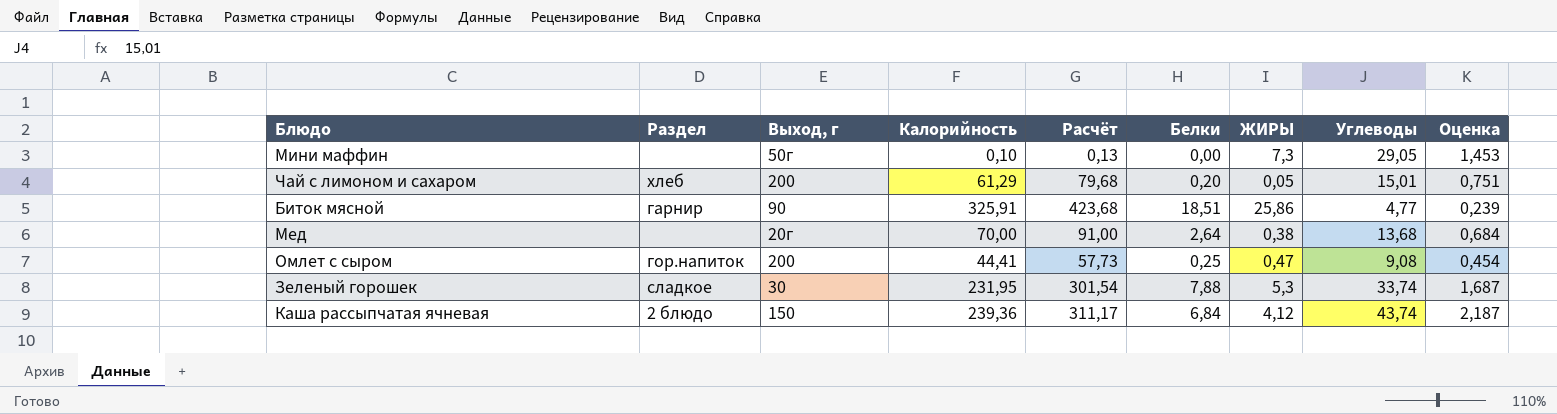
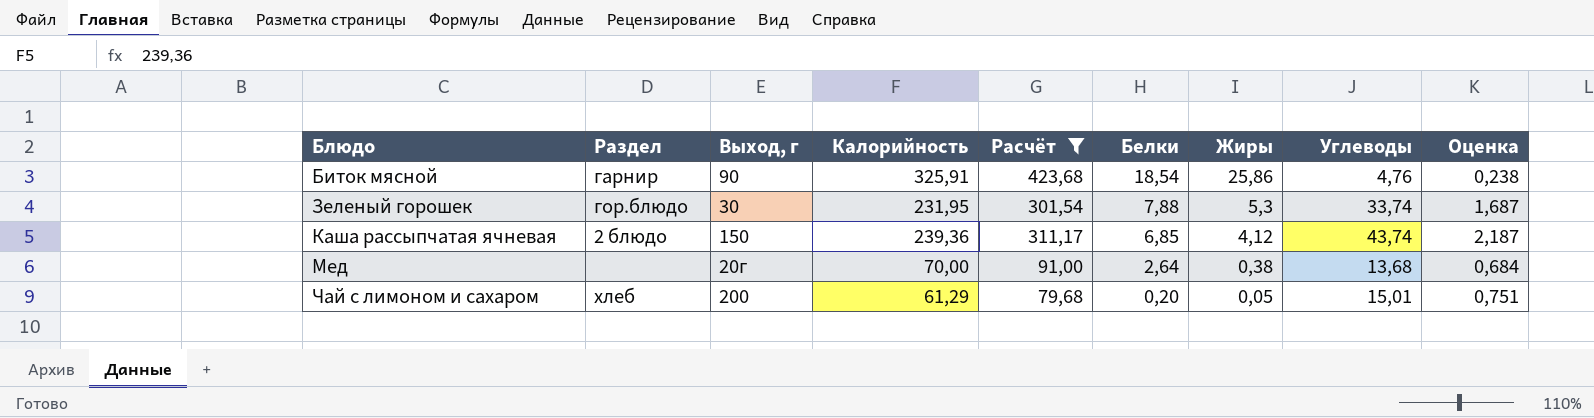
filter: none -> Расчёт >= 79,68
row order: none -> Блюдо ascending
column name: ЖИРЫ -> Жиры
Биток мясной | Белки: 18,51 -> 18,54
Биток мясной | Углеводы: 4,77 -> 4,76
Биток мясной | Оценка: 0,239 -> 0,238
Зеленый горошек | Раздел: сладкое -> гор.блюдо
Каша рассыпчатая ячневая | Белки: 6,84 -> 6,85

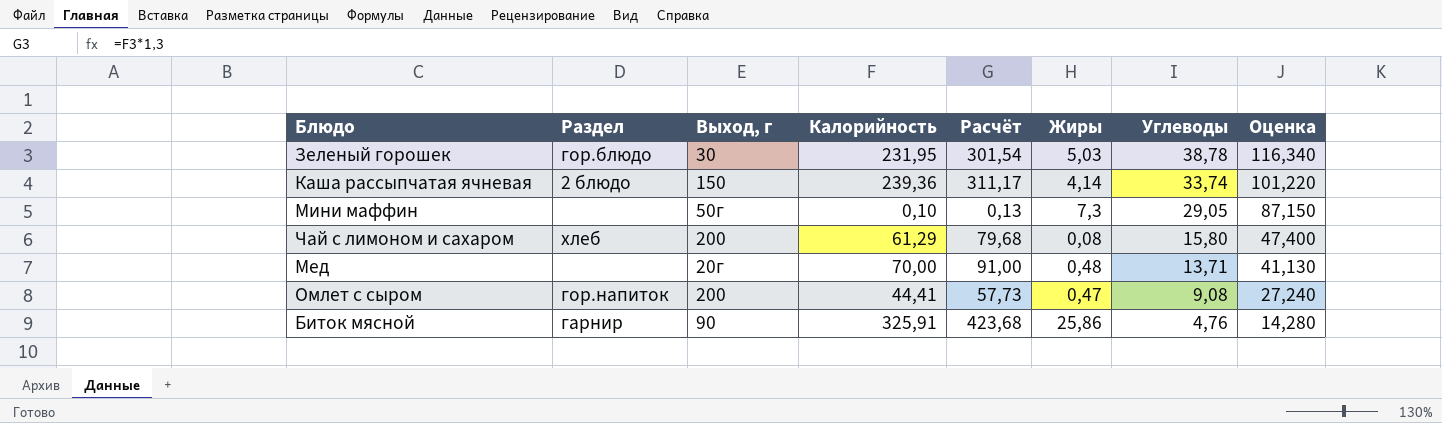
filter: Расчёт >= 79,68 -> none
row order: Блюдо ascending -> Углеводы descending
column Белки | position: 6 -> none
column Оценка | formula: [Углеводы] * 0,05 -> [Углеводы] * 3
Зеленый горошек | Жиры: 5,3 -> 5,03
Зеленый горошек | Углеводы: 33,74 -> 38,78
Каша рассыпчатая ячневая | Жиры: 4,12 -> 4,14
Каша рассыпчатая ячневая | Углеводы: 43,74 -> 33,74
Чай с лимоном и сахаром | Жиры: 0,05 -> 0,08
Чай с лимоном и сахаром | Углеводы: 15,01 -> 15,80
Мед | Жиры: 0,38 -> 0,48
Мед | Углеводы: 13,68 -> 13,71

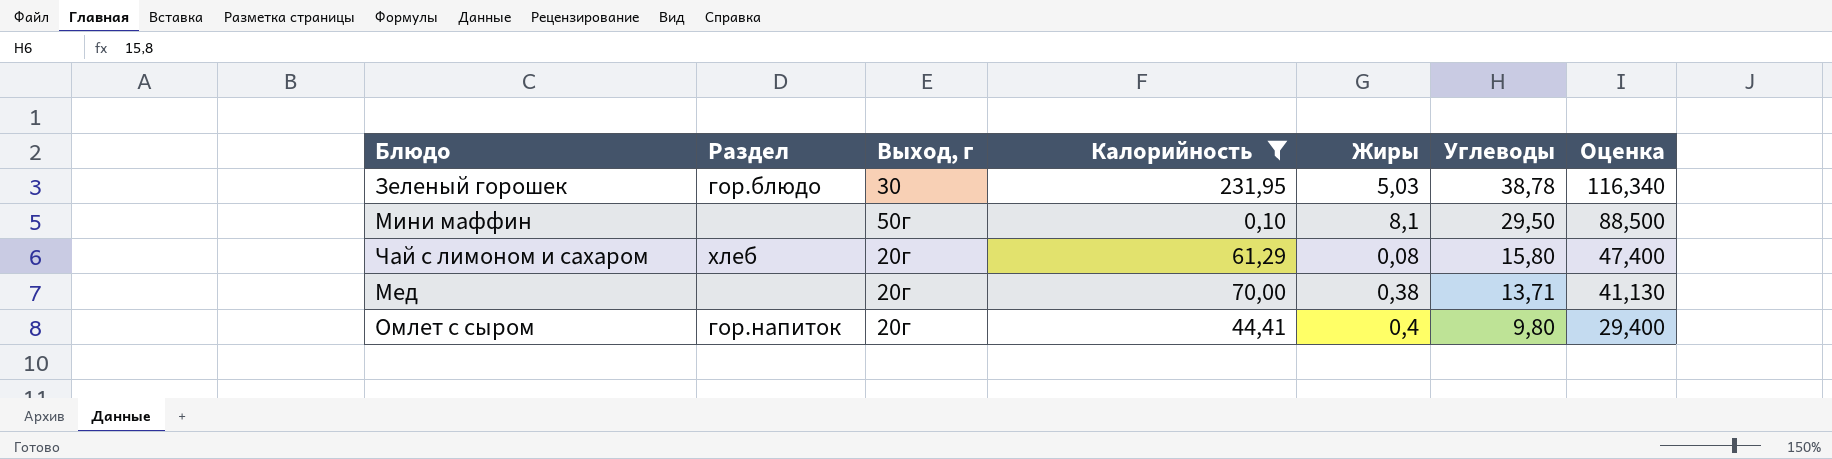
filter: none -> Калорийность <= 231,95
column Расчёт | formula: [Калорийность] * 1,3 -> none
Мини маффин | Жиры: 7,3 -> 8,1
Мини маффин | Углеводы: 29,05 -> 29,50
Мини маффин | Оценка: 87,150 -> 88,500
Чай с лимоном и сахаром | Выход, г: 200 -> 20г
Мед | Жиры: 0,48 -> 0,38
Омлет с сыром | Выход, г: 200 -> 20г
Омлет с сыром | Жиры: 0,47 -> 0,4
Омлет с сыром | Углеводы: 9,08 -> 9,80
Омлет с сыром | Оценка: 27,240 -> 29,400

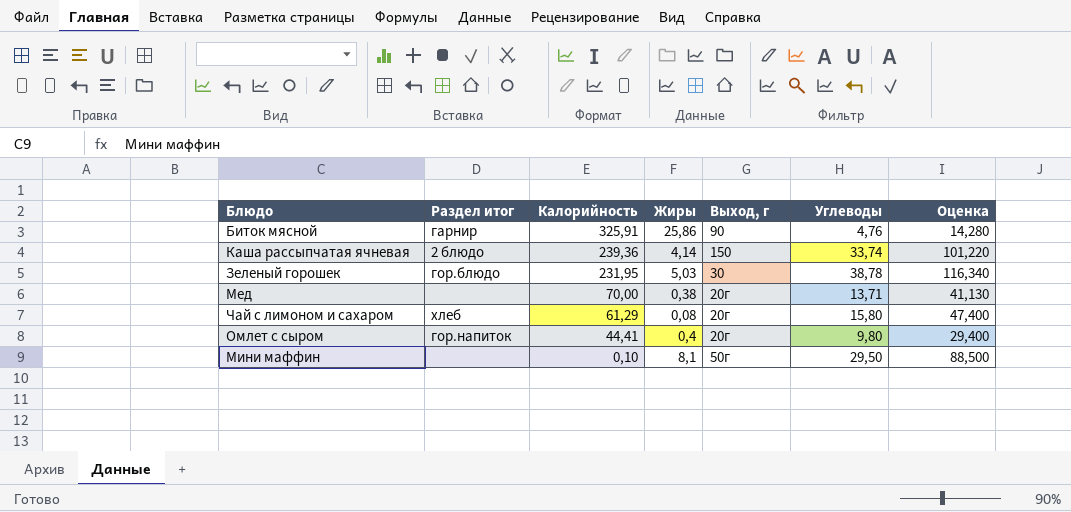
filter: Калорийность <= 231,95 -> none
row order: Углеводы descending -> Калорийность descending
column name: Раздел -> Раздел итог
column Выход, г | position: 3 -> 5

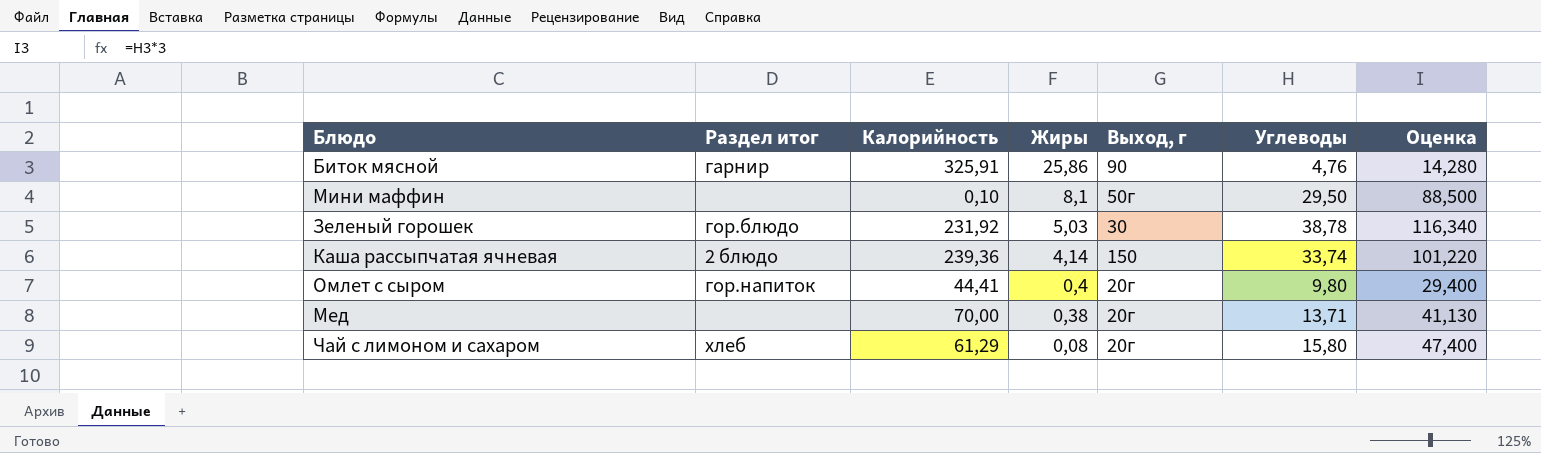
row order: Калорийность descending -> Жиры descending
Зеленый горошек | Калорийность: 231,95 -> 231,92

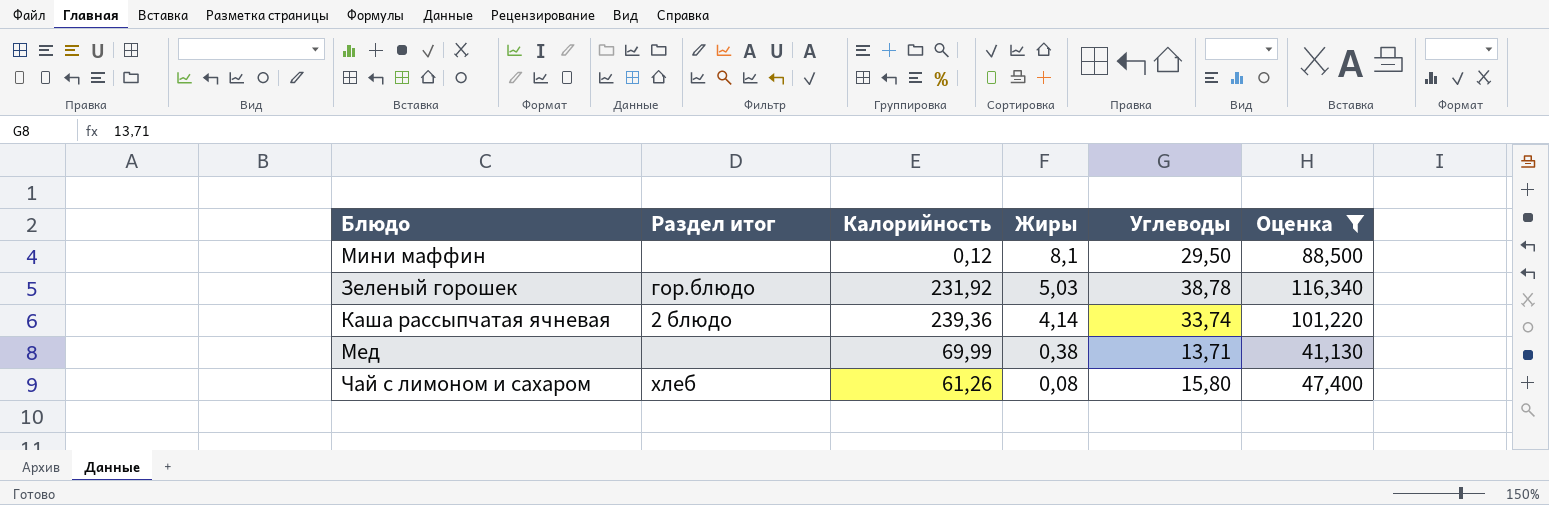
filter: none -> Оценка >= 41,130
column Выход, г | position: 5 -> none
Мини маффин | Калорийность: 0,10 -> 0,12
Мед | Калорийность: 70,00 -> 69,99
Чай с лимоном и сахаром | Калорийность: 61,29 -> 61,26

